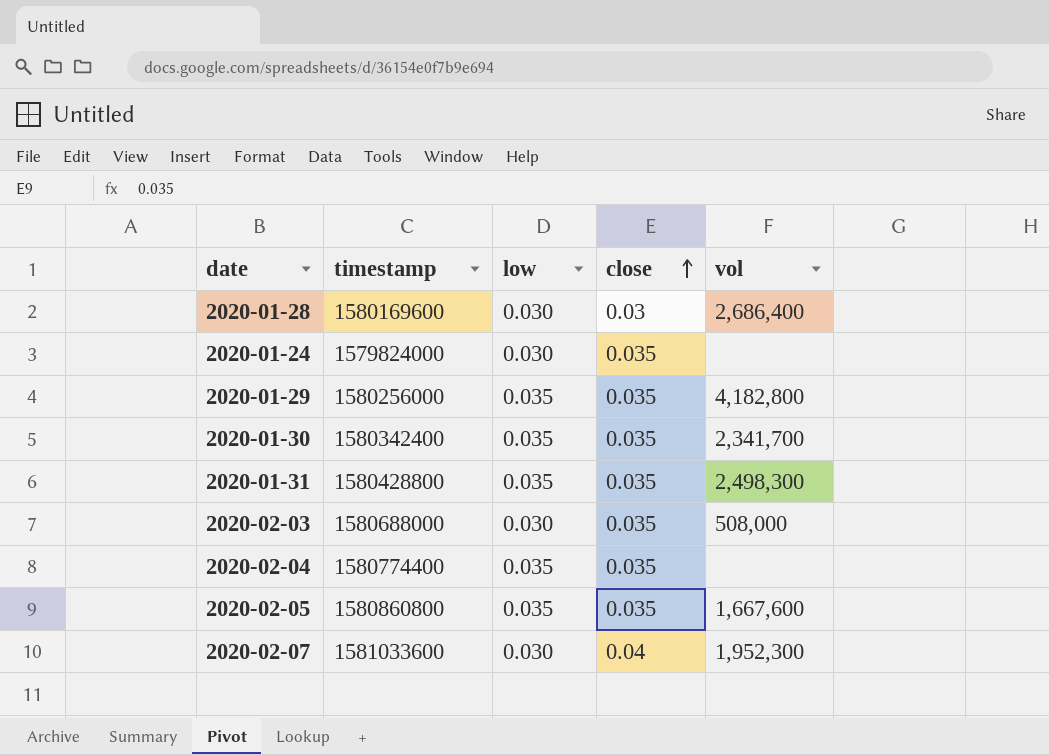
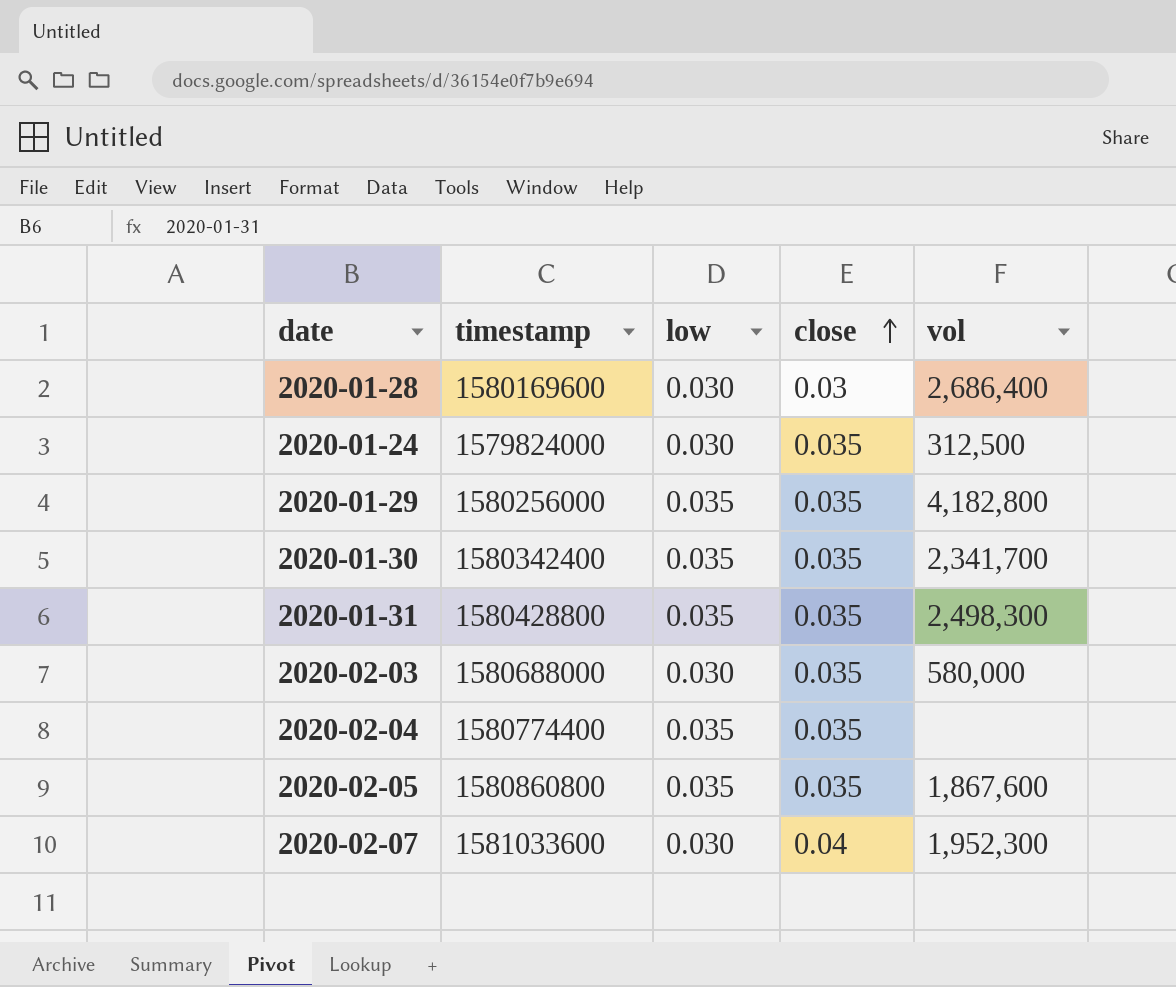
2020-01-24 | vol: none -> 312,500
2020-02-03 | vol: 508,000 -> 580,000
2020-02-05 | vol: 1,667,600 -> 1,867,600

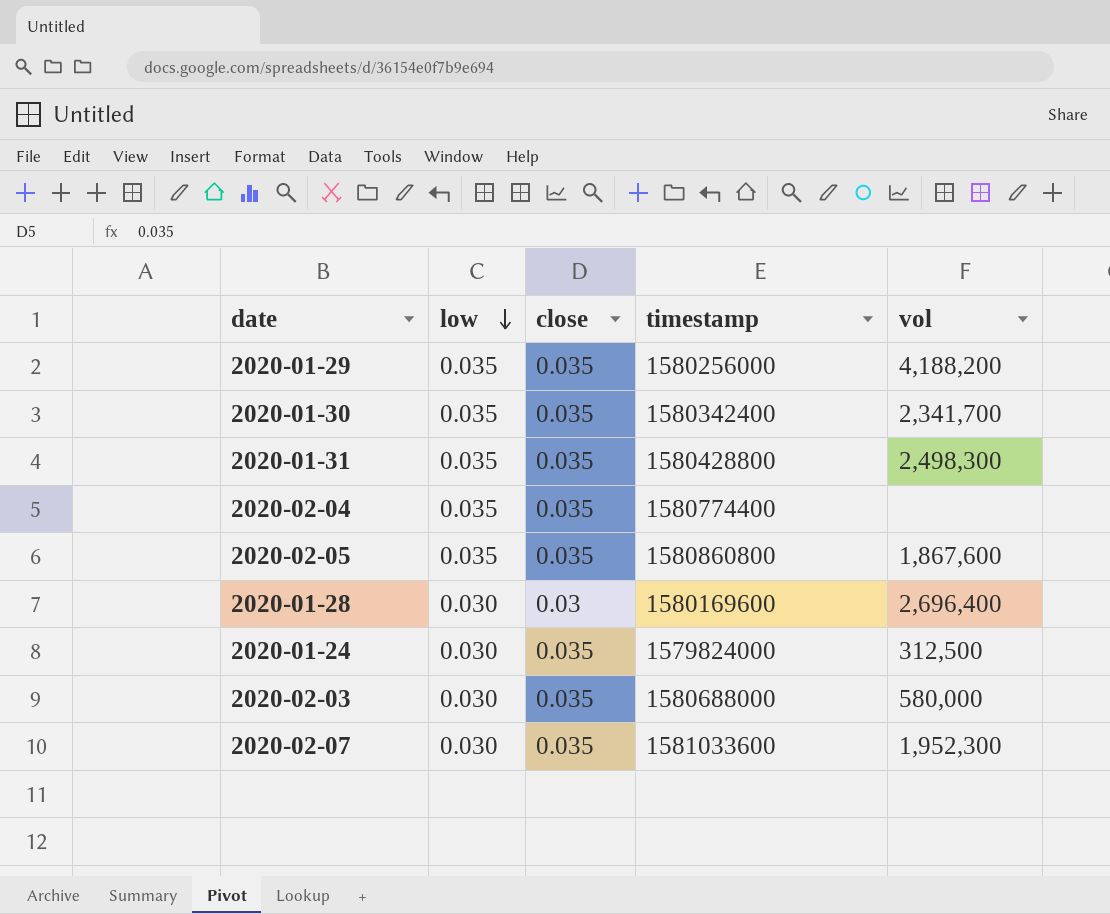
row order: close ascending -> low descending
column timestamp | position: 2 -> 4
2020-01-29 | vol: 4,182,800 -> 4,188,200
2020-01-28 | vol: 2,686,400 -> 2,696,400
2020-02-07 | close: 0.04 -> 0.035

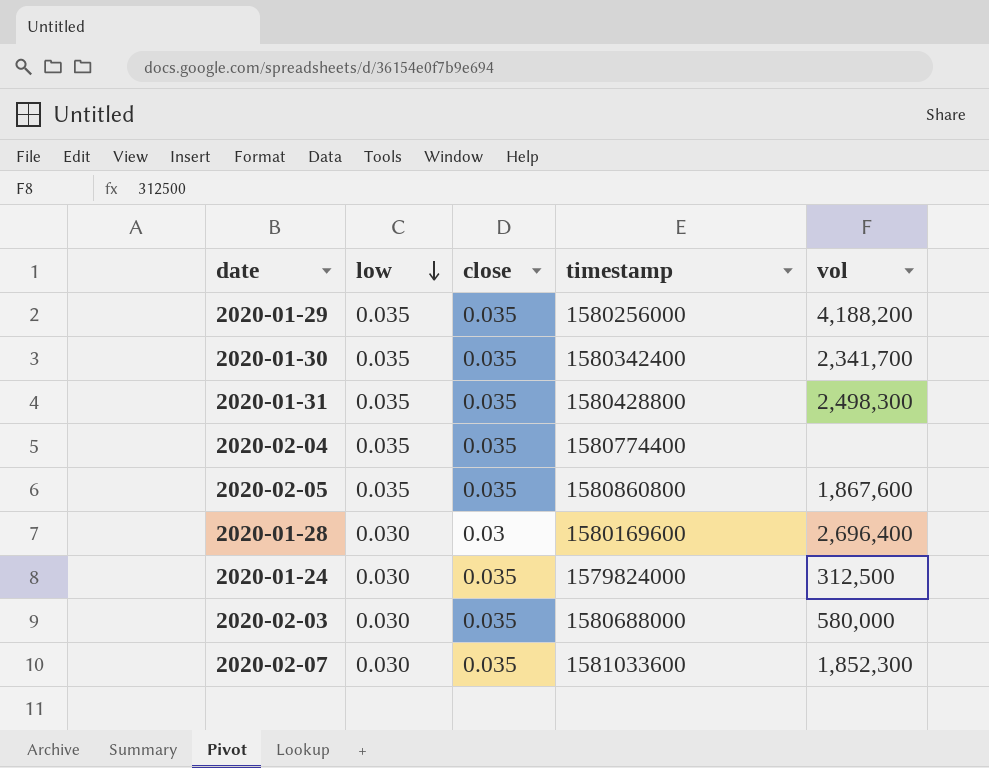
2020-02-07 | vol: 1,952,300 -> 1,852,300

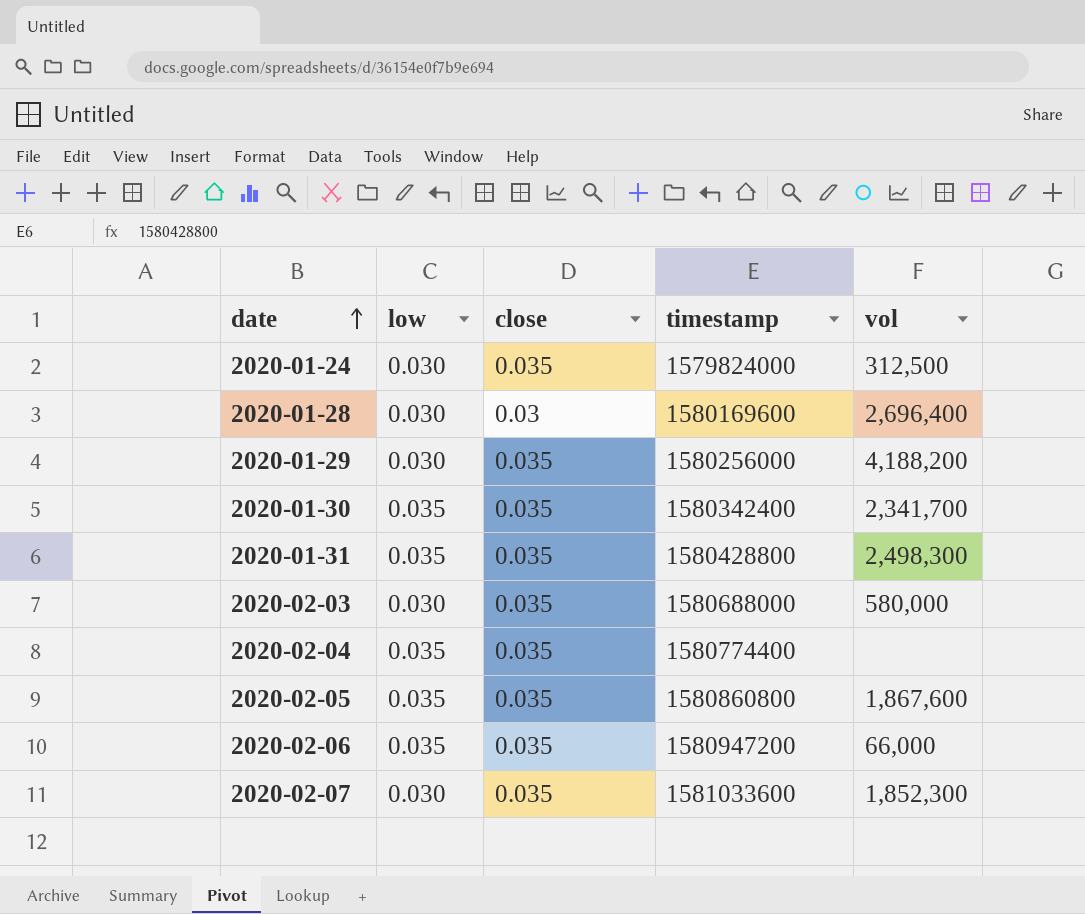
row order: low descending -> date ascending
2020-01-29 | low: 0.035 -> 0.030
row 2020-02-06: none -> 0.035 | 0.035 | 1580947200 | 66,000

